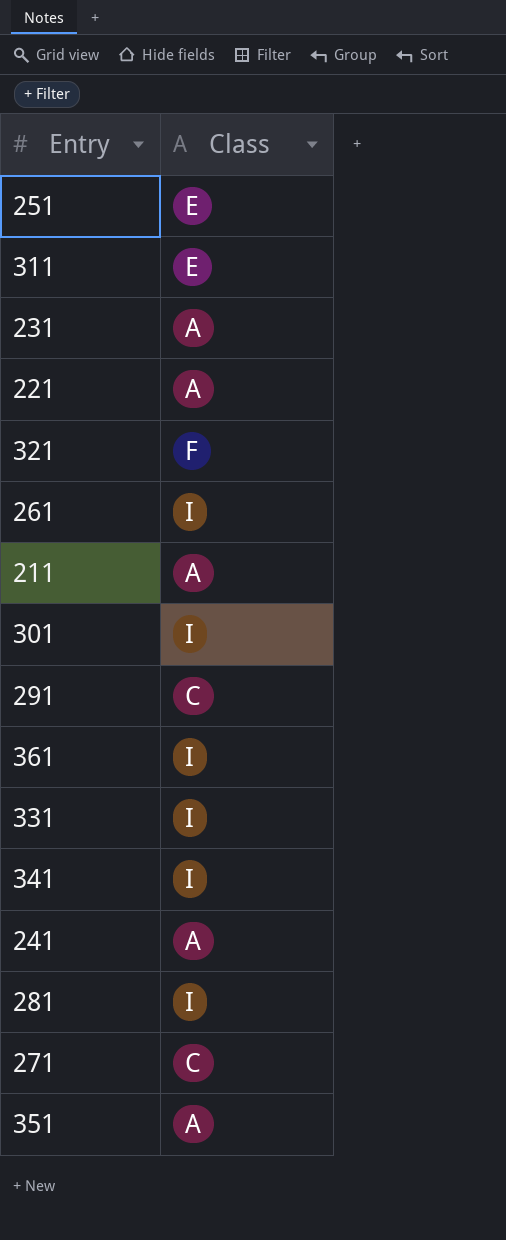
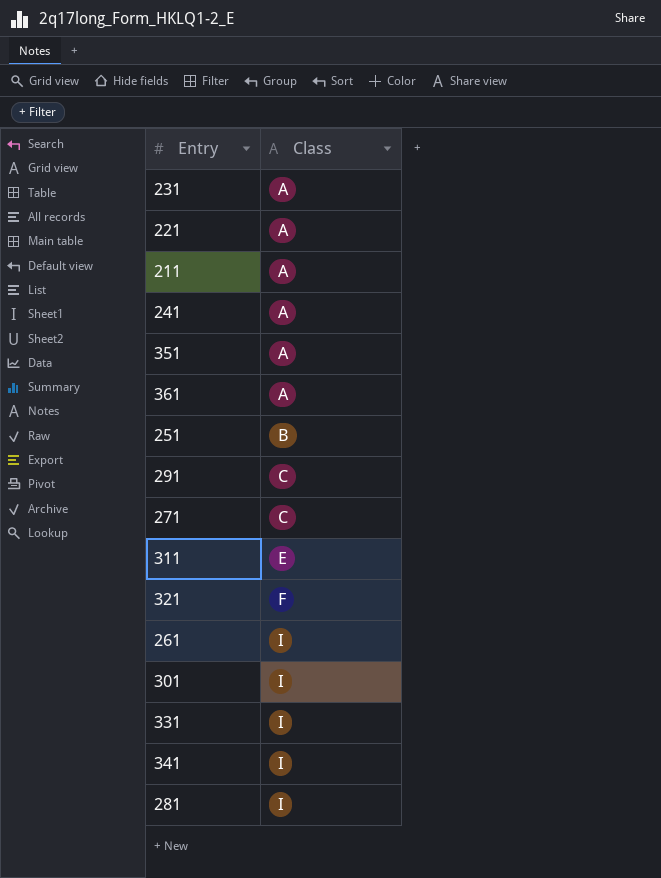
row order: none -> Class ascending
361 | Class: I -> A
251 | Class: E -> B

